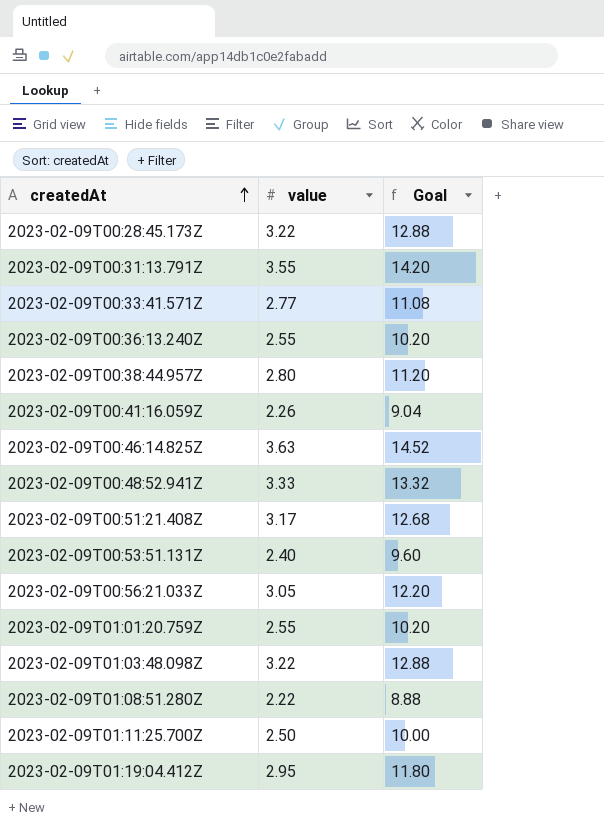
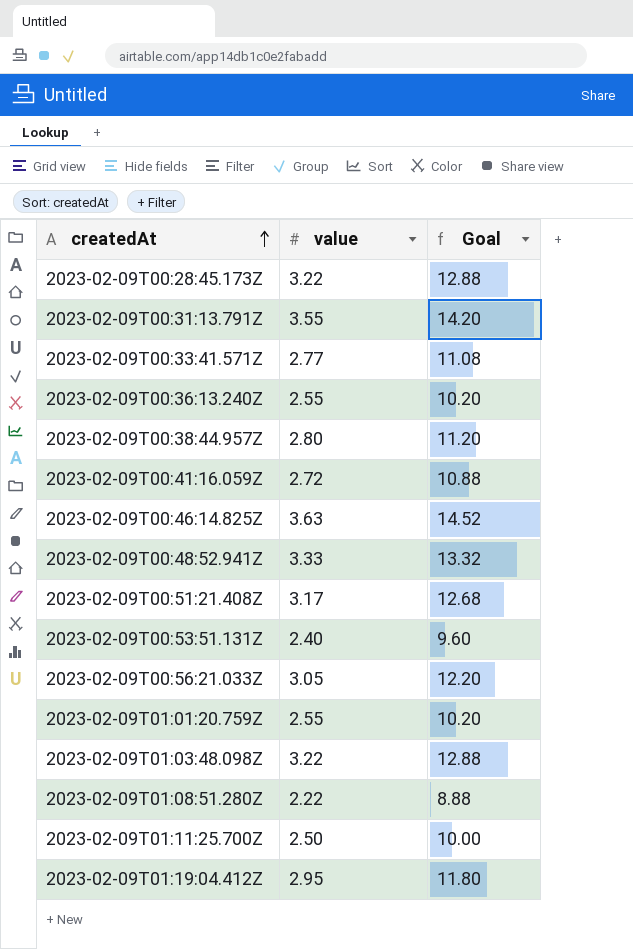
2023-02-09T00:41:16.059Z | value: 2.26 -> 2.72
2023-02-09T00:41:16.059Z | Goal: 9.04 -> 10.88

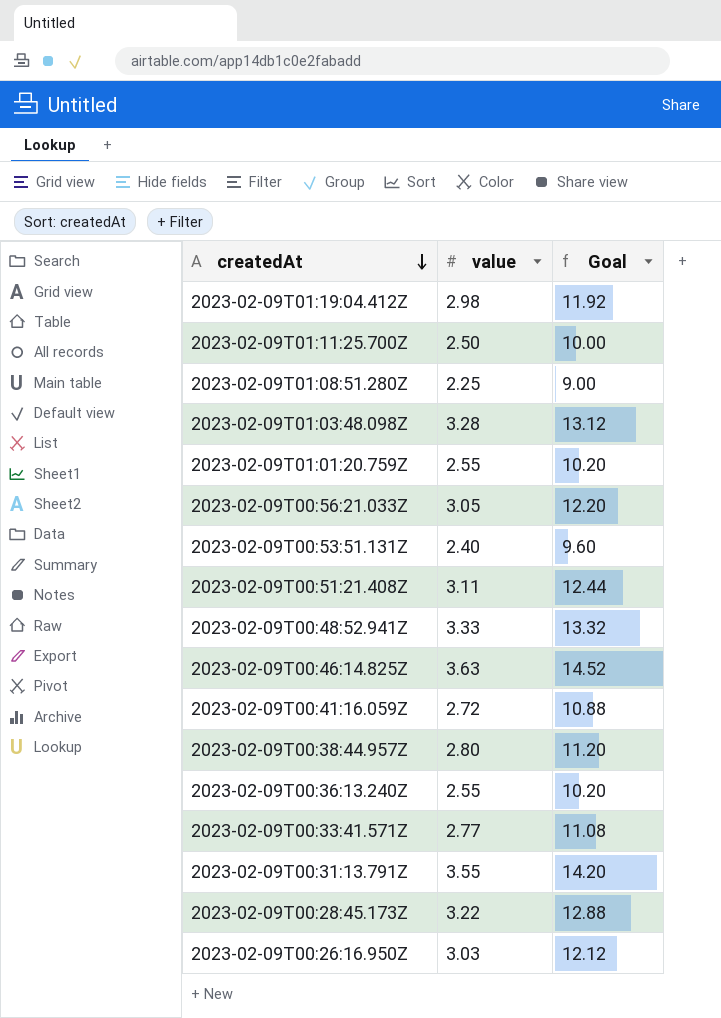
row order: createdAt ascending -> createdAt descending
2023-02-09T01:19:04.412Z | value: 2.95 -> 2.98
2023-02-09T01:19:04.412Z | Goal: 11.80 -> 11.92
2023-02-09T01:08:51.280Z | value: 2.22 -> 2.25
2023-02-09T01:08:51.280Z | Goal: 8.88 -> 9.00
2023-02-09T01:03:48.098Z | value: 3.22 -> 3.28
2023-02-09T01:03:48.098Z | Goal: 12.88 -> 13.12
2023-02-09T00:51:21.408Z | value: 3.17 -> 3.11
2023-02-09T00:51:21.408Z | Goal: 12.68 -> 12.44
row 2023-02-09T00:26:16.950Z: none -> 3.03 | 12.12

